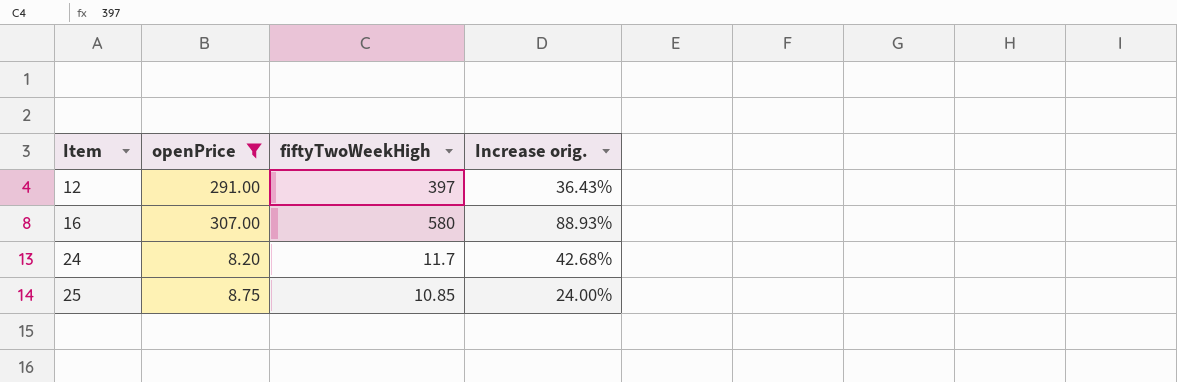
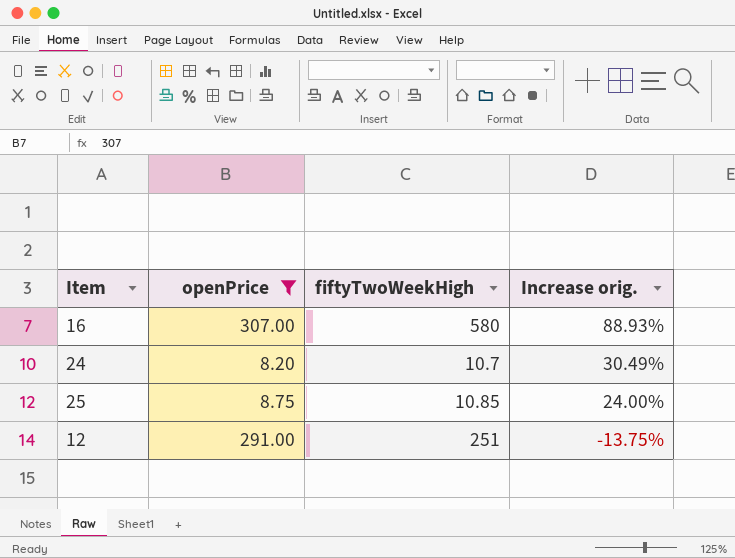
row order: Item ascending -> Increase orig. descending
24 | fiftyTwoWeekHigh: 11.7 -> 10.7
24 | Increase orig.: 42.68% -> 30.49%
12 | fiftyTwoWeekHigh: 397 -> 251
12 | Increase orig.: 36.43% -> -13.75%

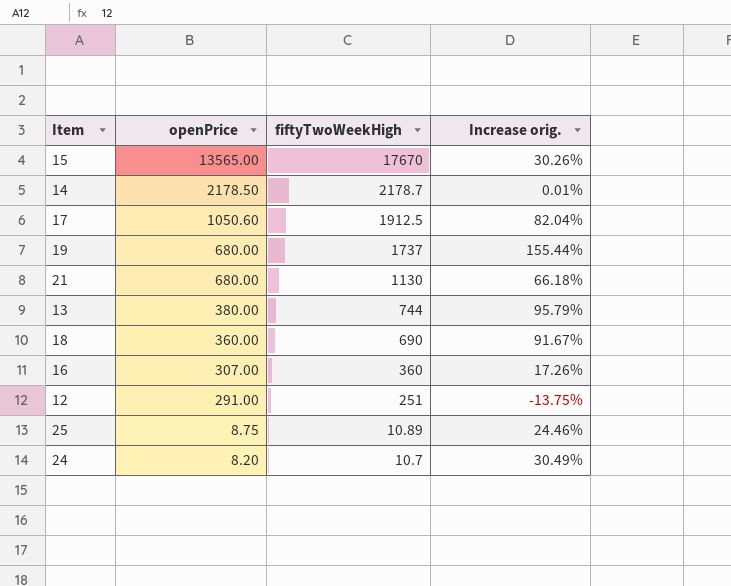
filter: openPrice <= 307.00 -> none
row order: Increase orig. descending -> openPrice descending
16 | fiftyTwoWeekHigh: 580 -> 360
16 | Increase orig.: 88.93% -> 17.26%
25 | fiftyTwoWeekHigh: 10.85 -> 10.89
25 | Increase orig.: 24.00% -> 24.46%

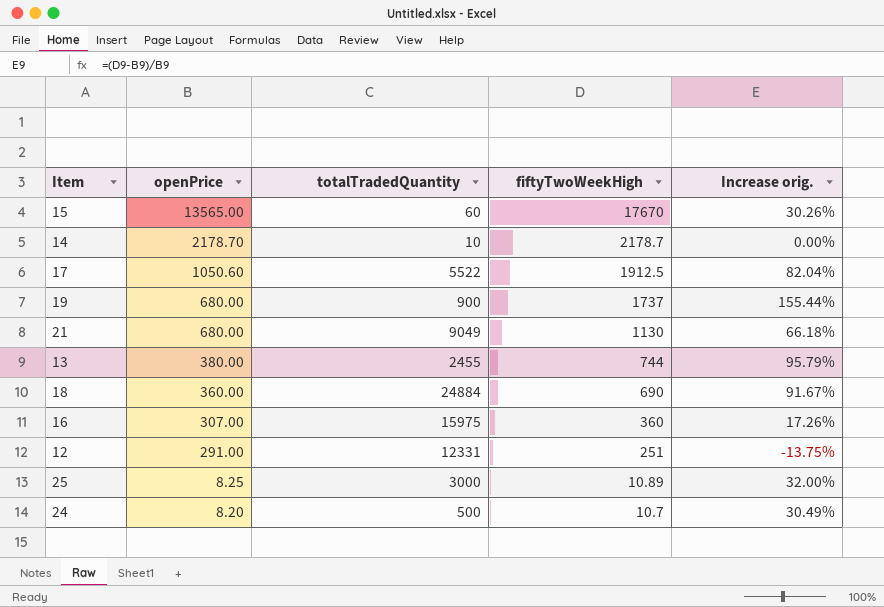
column totalTradedQuantity | position: none -> 3
14 | openPrice: 2178.50 -> 2178.70
14 | Increase orig.: 0.01% -> 0.00%
25 | openPrice: 8.75 -> 8.25
25 | Increase orig.: 24.46% -> 32.00%

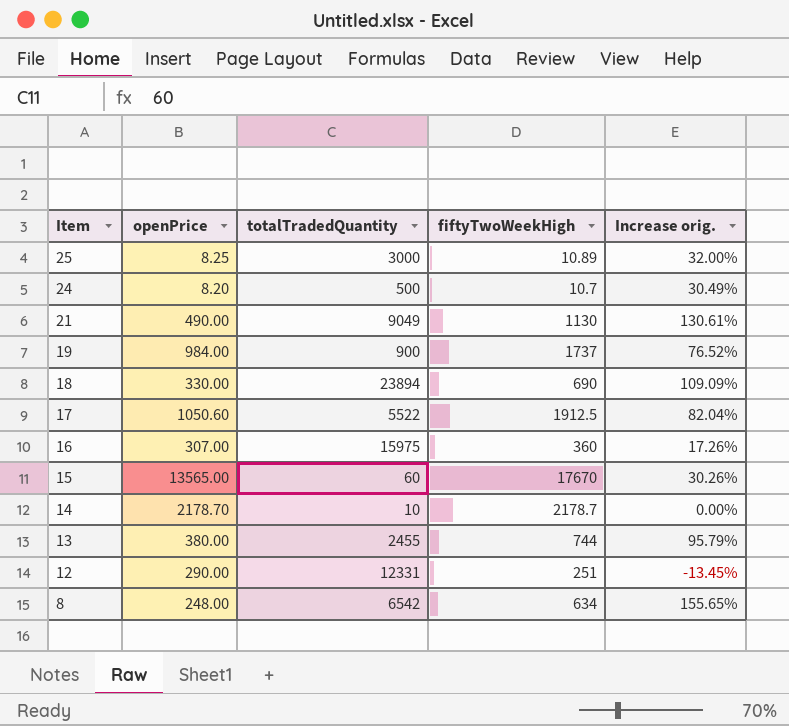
row order: openPrice descending -> Item descending
21 | openPrice: 680.00 -> 490.00
21 | Increase orig.: 66.18% -> 130.61%
19 | openPrice: 680.00 -> 984.00
19 | Increase orig.: 155.44% -> 76.52%
18 | openPrice: 360.00 -> 330.00
18 | totalTradedQuantity: 24884 -> 23894
18 | Increase orig.: 91.67% -> 109.09%
12 | openPrice: 291.00 -> 290.00
12 | Increase orig.: -13.75% -> -13.45%
row 8: none -> 248.00 | 6542 | 634 | 155.65%

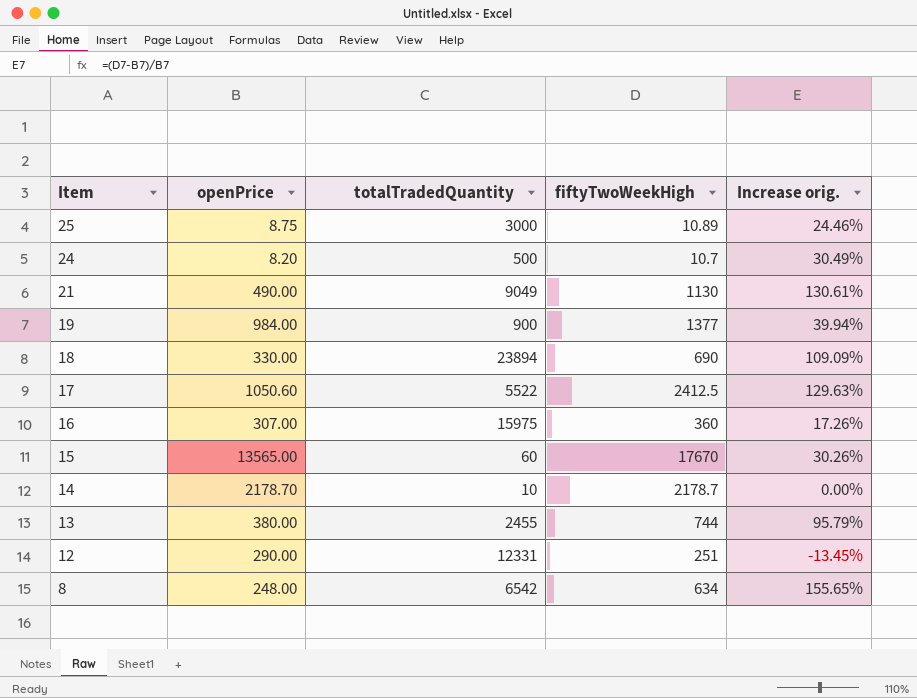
25 | openPrice: 8.25 -> 8.75
25 | Increase orig.: 32.00% -> 24.46%
19 | fiftyTwoWeekHigh: 1737 -> 1377
19 | Increase orig.: 76.52% -> 39.94%
17 | fiftyTwoWeekHigh: 1912.5 -> 2412.5
17 | Increase orig.: 82.04% -> 129.63%

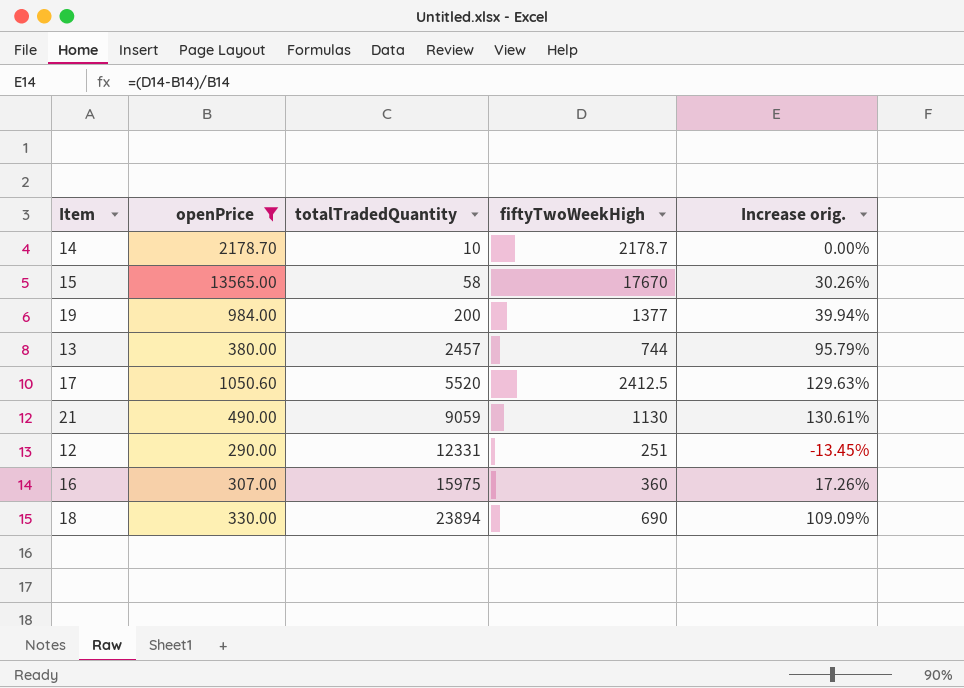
filter: none -> openPrice >= 290.00
row order: Item descending -> totalTradedQuantity ascending
15 | totalTradedQuantity: 60 -> 58
19 | totalTradedQuantity: 900 -> 200
13 | totalTradedQuantity: 2455 -> 2457
17 | totalTradedQuantity: 5522 -> 5520
21 | totalTradedQuantity: 9049 -> 9059

